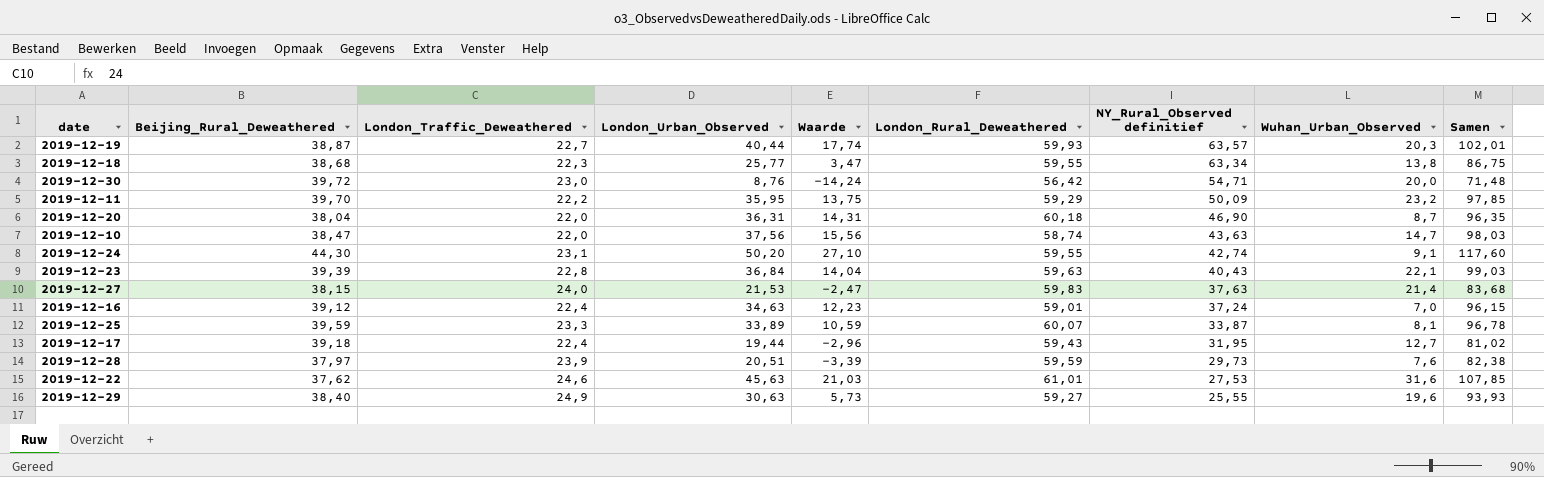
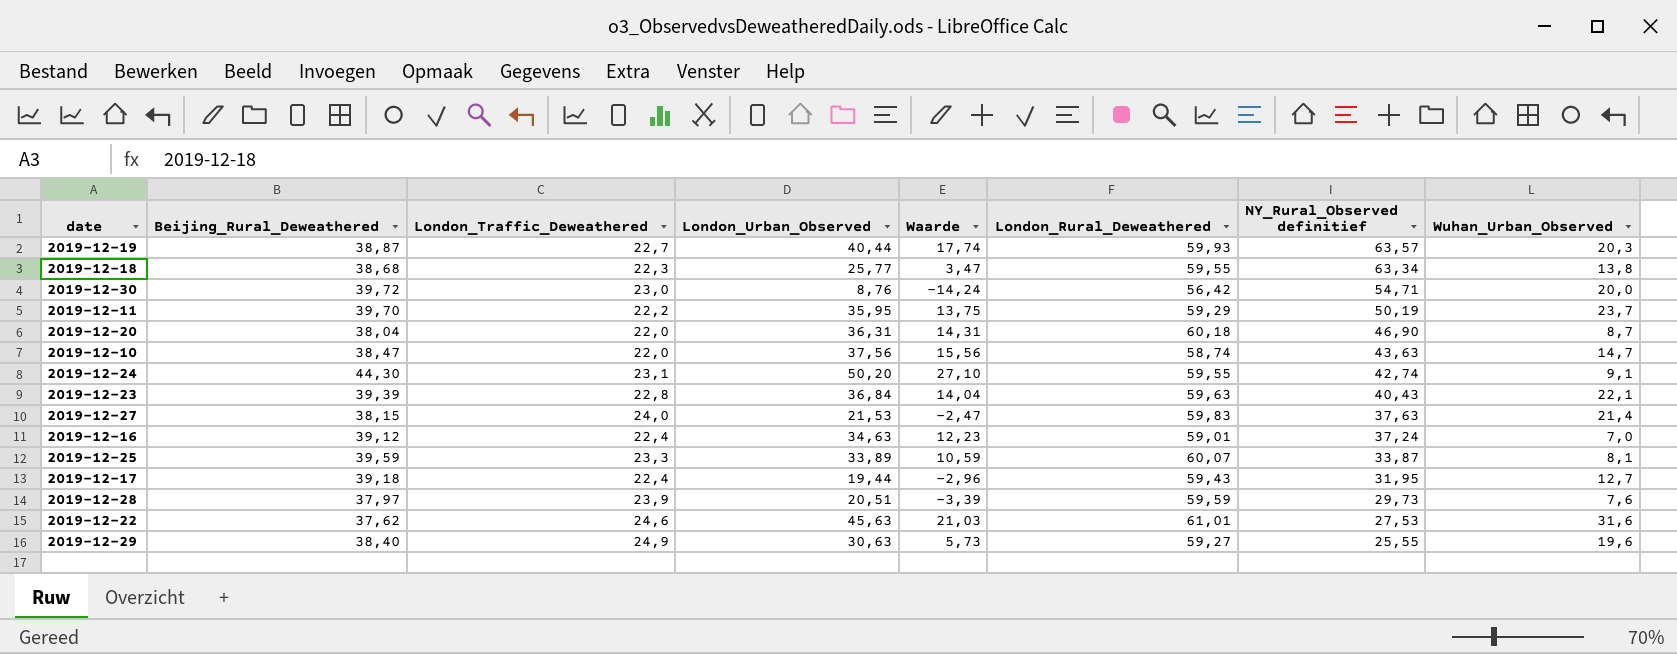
column Samen | formula: [Beijing_Rural_Deweathered] + [London_Traffic_Deweathered] + [London_Urban_Observed] -> none
2019-12-11 | NY_Rural_Observed definitief: 50,09 -> 50,19
2019-12-11 | Wuhan_Urban_Observed: 23,2 -> 23,7

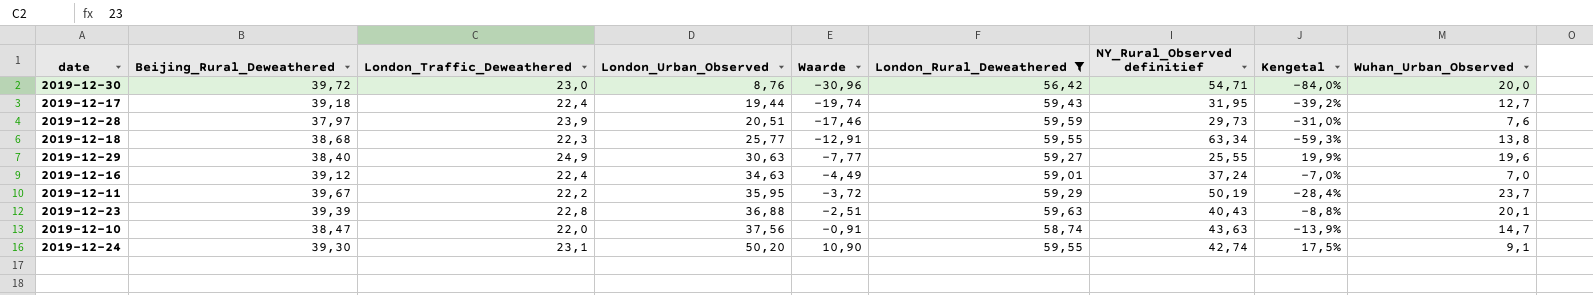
filter: none -> London_Rural_Deweathered <= 59,63
row order: NY_Rural_Observed definitief descending -> London_Urban_Observed ascending
column Waarde | formula: [London_Urban_Observed] - [London_Traffic_Deweathered] -> [London_Urban_Observed] - [Beijing_Rural_Deweathered]
column Kengetal | formula: none -> ([London_Urban_Observed] - [NY_Rural_Observed definitief]) / [NY_Rural_Observed definitief]
2019-12-11 | Beijing_Rural_Deweathered: 39,70 -> 39,67
2019-12-23 | London_Urban_Observed: 36,84 -> 36,88
2019-12-23 | Wuhan_Urban_Observed: 22,1 -> 20,1
2019-12-24 | Beijing_Rural_Deweathered: 44,30 -> 39,30

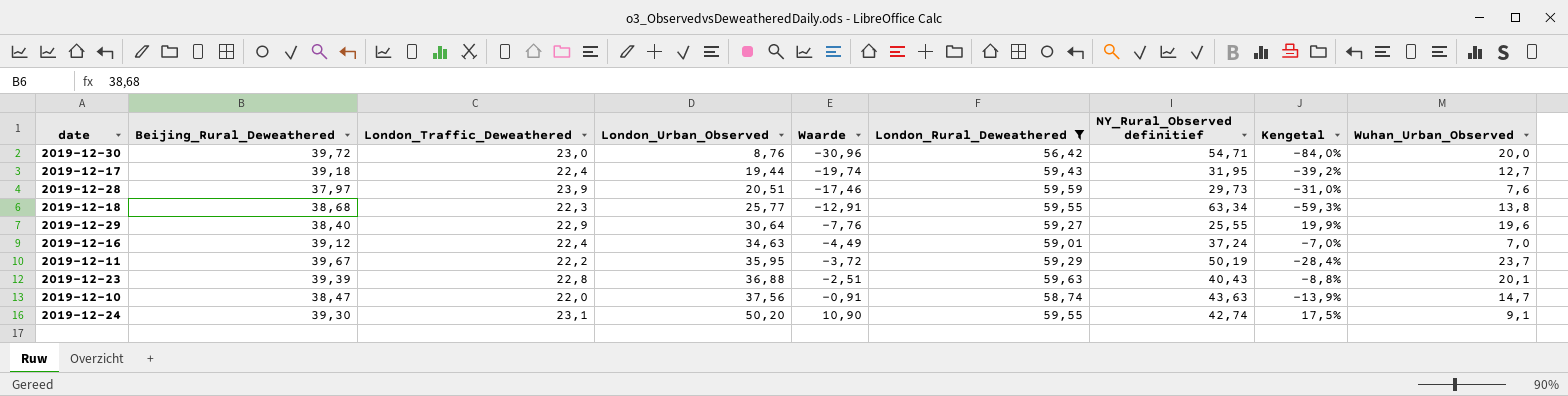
2019-12-29 | London_Traffic_Deweathered: 24,9 -> 22,9
2019-12-29 | London_Urban_Observed: 30,63 -> 30,64
2019-12-29 | Waarde: -7,77 -> -7,76

